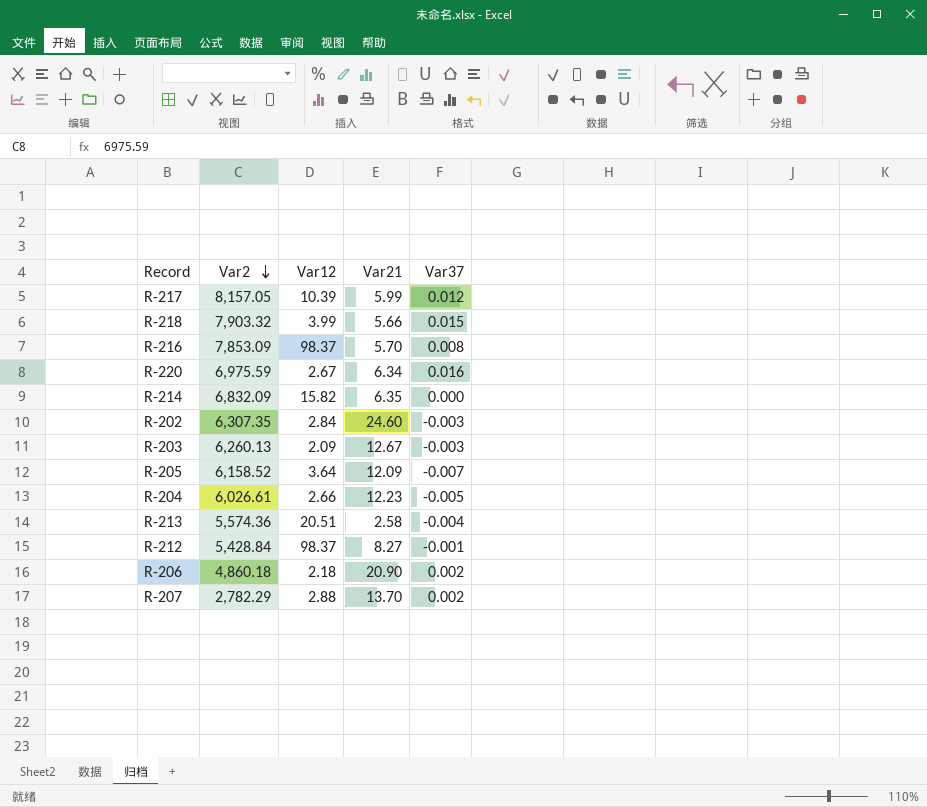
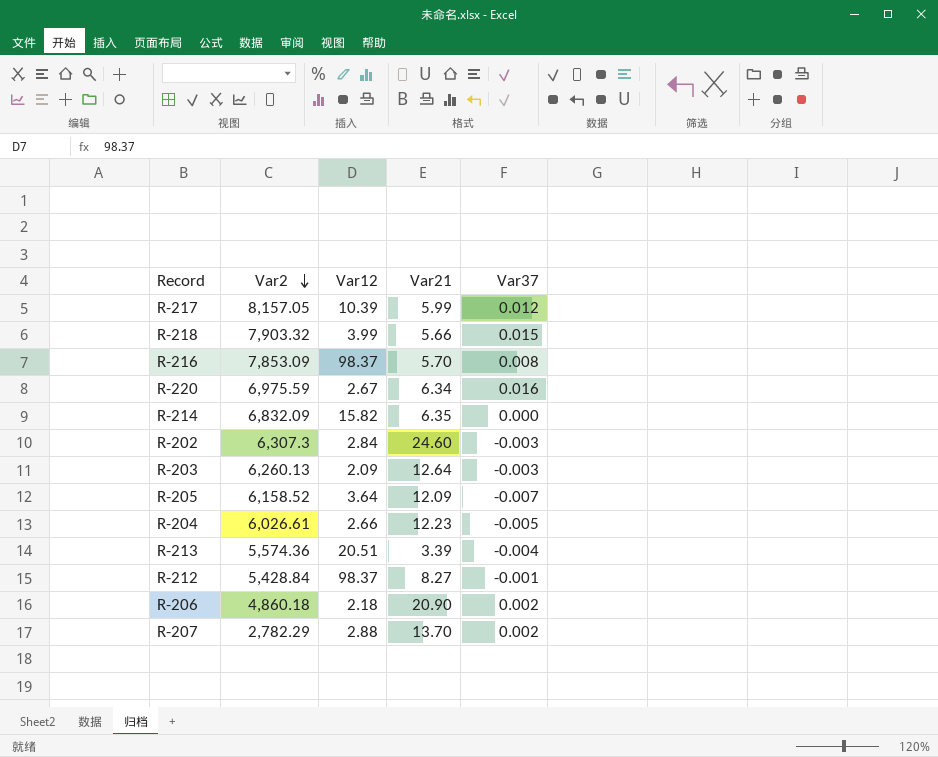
R-202 | Var2: 6,307.35 -> 6,307.3
R-203 | Var21: 12.67 -> 12.64
R-213 | Var21: 2.58 -> 3.39

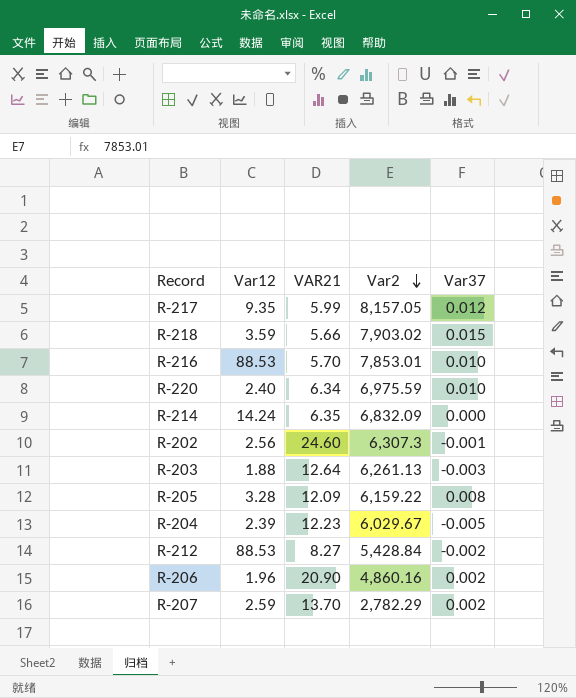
column name: Var21 -> VAR21
column Var2 | position: 2 -> 4
row R-213: 5,574.36 | 20.51 | 3.39 | -0.004 -> none
R-217 | Var12: 10.39 -> 9.35
R-218 | Var12: 3.99 -> 3.59
R-218 | Var2: 7,903.32 -> 7,903.02
R-216 | Var12: 98.37 -> 88.53
R-216 | Var2: 7,853.09 -> 7,853.01
R-216 | Var37: 0.008 -> 0.010
R-220 | Var12: 2.67 -> 2.40
R-220 | Var37: 0.016 -> 0.010
R-214 | Var12: 15.82 -> 14.24
R-202 | Var12: 2.84 -> 2.56
R-202 | Var37: -0.003 -> -0.001
R-203 | Var12: 2.09 -> 1.88
R-203 | Var2: 6,260.13 -> 6,261.13
R-205 | Var12: 3.64 -> 3.28
R-205 | Var2: 6,158.52 -> 6,159.22
R-205 | Var37: -0.007 -> 0.008
R-204 | Var12: 2.66 -> 2.39
R-204 | Var2: 6,026.61 -> 6,029.67
R-212 | Var12: 98.37 -> 88.53
R-212 | Var37: -0.001 -> -0.002
R-206 | Var12: 2.18 -> 1.96
R-206 | Var2: 4,860.18 -> 4,860.16
R-207 | Var12: 2.88 -> 2.59

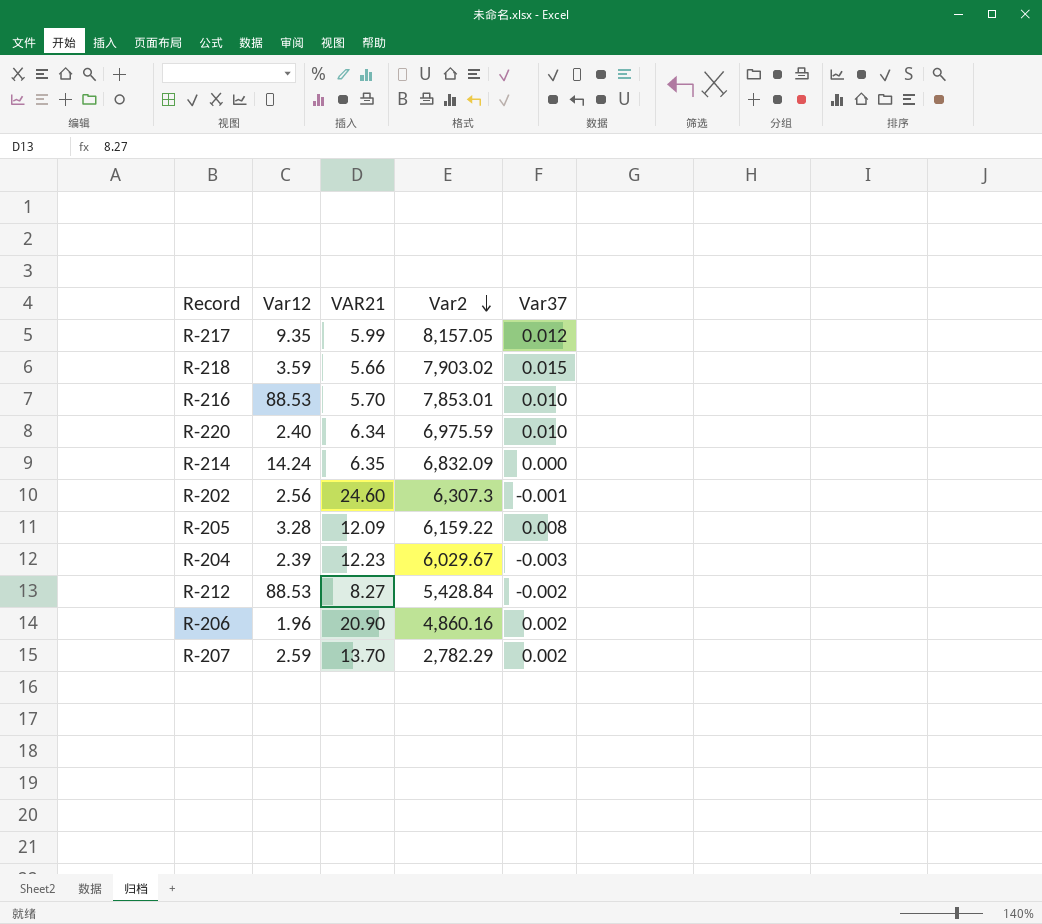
row R-203: 1.88 | 12.64 | 6,261.13 | -0.003 -> none
R-204 | Var37: -0.005 -> -0.003

